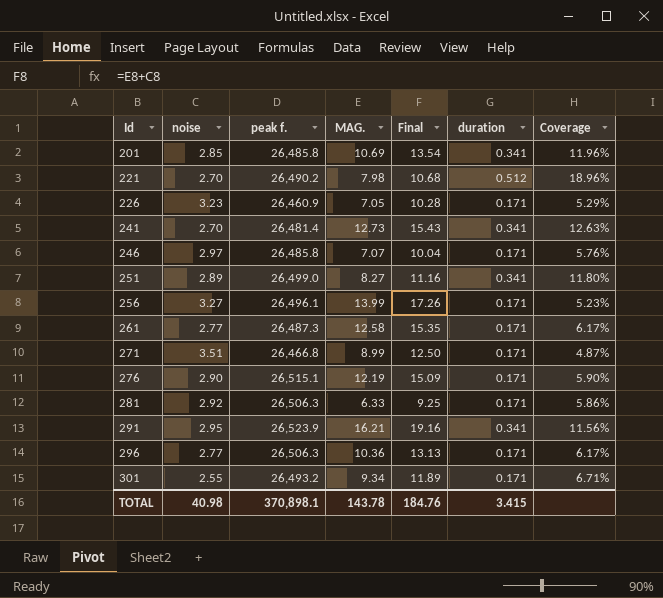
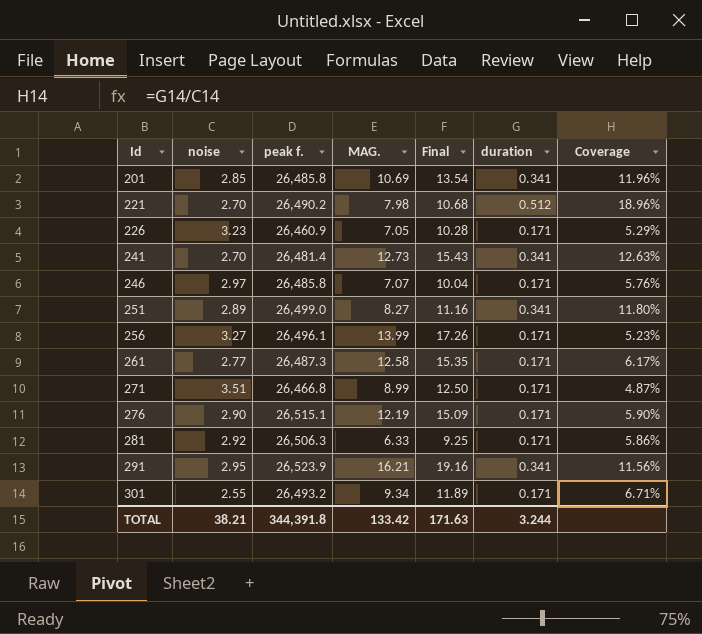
row 296: 2.77 | 26,506.3 | 10.36 | 13.13 | 0.171 | 6.17% -> none
TOTAL | noise: 40.98 -> 38.21
TOTAL | peak f.: 370,898.1 -> 344,391.8
TOTAL | MAG.: 143.78 -> 133.42
TOTAL | Final: 184.76 -> 171.63
TOTAL | duration: 3.415 -> 3.244

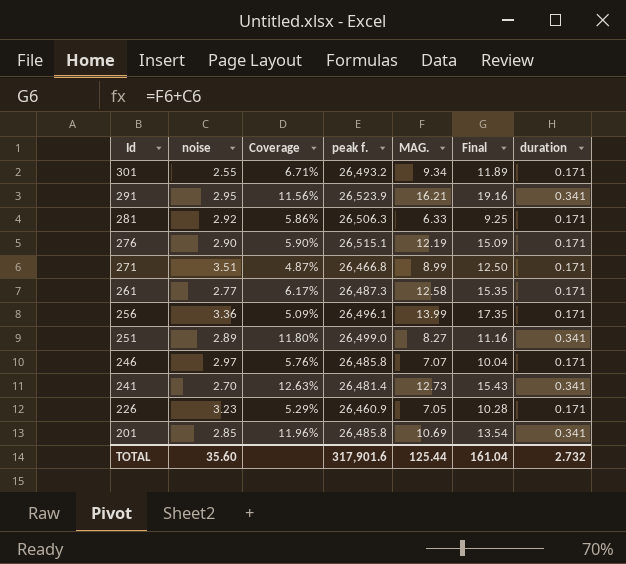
row order: Id ascending -> Id descending
column Coverage | position: 7 -> 3
row 221: 2.70 | 26,490.2 | 7.98 | 10.68 | 0.512 | 18.96% -> none
256 | noise: 3.27 -> 3.36
256 | Coverage: 5.23% -> 5.09%
256 | Final: 17.26 -> 17.35
TOTAL | noise: 38.21 -> 35.60
TOTAL | peak f.: 344,391.8 -> 317,901.6
TOTAL | MAG.: 133.42 -> 125.44
TOTAL | Final: 171.63 -> 161.04
TOTAL | duration: 3.244 -> 2.732

